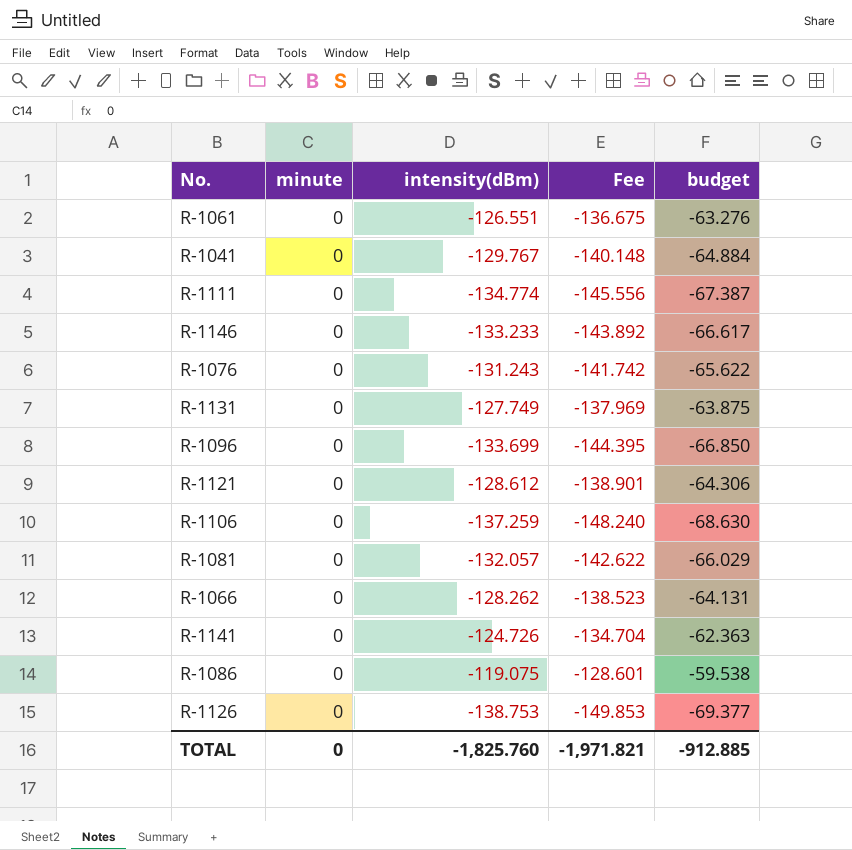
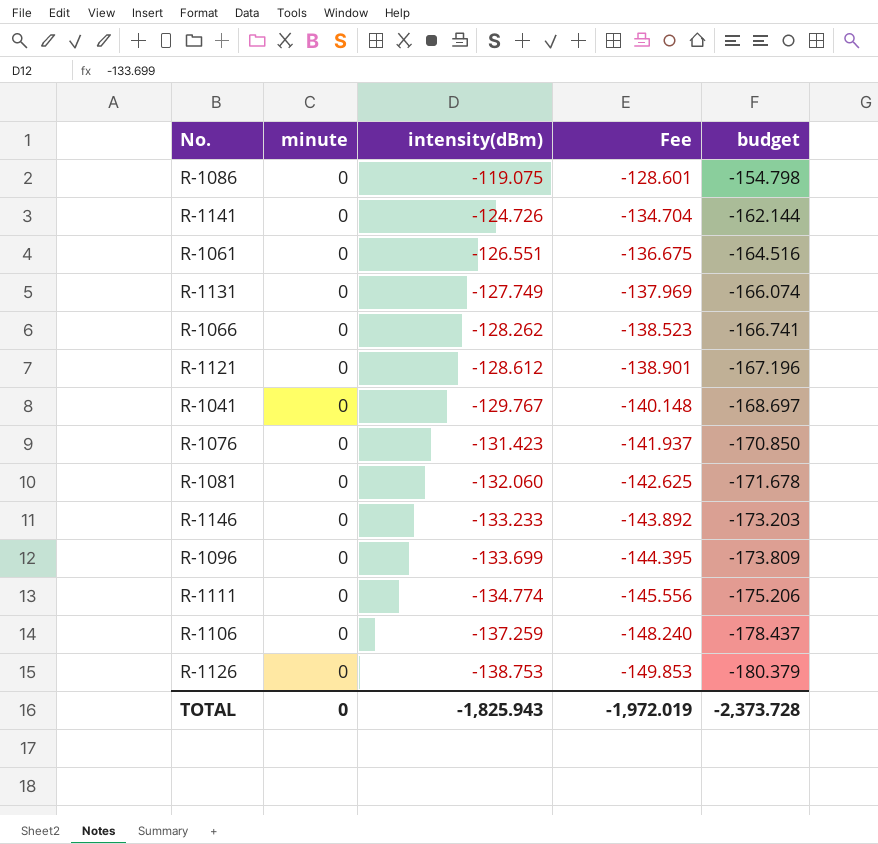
row order: none -> intensity(dBm) descending
column budget | formula: [intensity(dBm)] * 0.5 -> [intensity(dBm)] * 1.3
R-1076 | intensity(dBm): -131.243 -> -131.423
R-1076 | Fee: -141.742 -> -141.937
R-1081 | intensity(dBm): -132.057 -> -132.060
R-1081 | Fee: -142.622 -> -142.625
TOTAL | intensity(dBm): -1,825.760 -> -1,825.943
TOTAL | Fee: -1,971.821 -> -1,972.019
TOTAL | budget: -912.885 -> -2,373.728

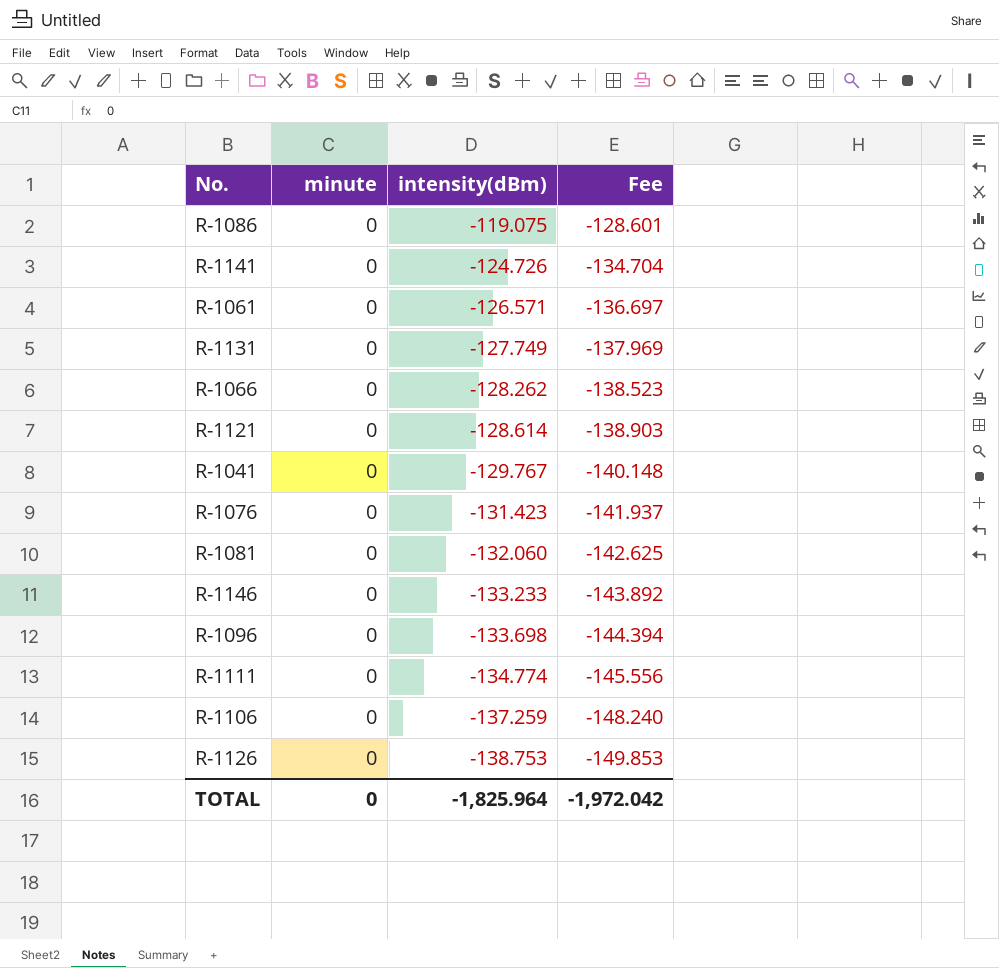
column budget | formula: [intensity(dBm)] * 1.3 -> none
R-1061 | intensity(dBm): -126.551 -> -126.571
R-1061 | Fee: -136.675 -> -136.697
R-1121 | intensity(dBm): -128.612 -> -128.614
R-1121 | Fee: -138.901 -> -138.903
R-1096 | intensity(dBm): -133.699 -> -133.698
R-1096 | Fee: -144.395 -> -144.394
TOTAL | intensity(dBm): -1,825.943 -> -1,825.964
TOTAL | Fee: -1,972.019 -> -1,972.042

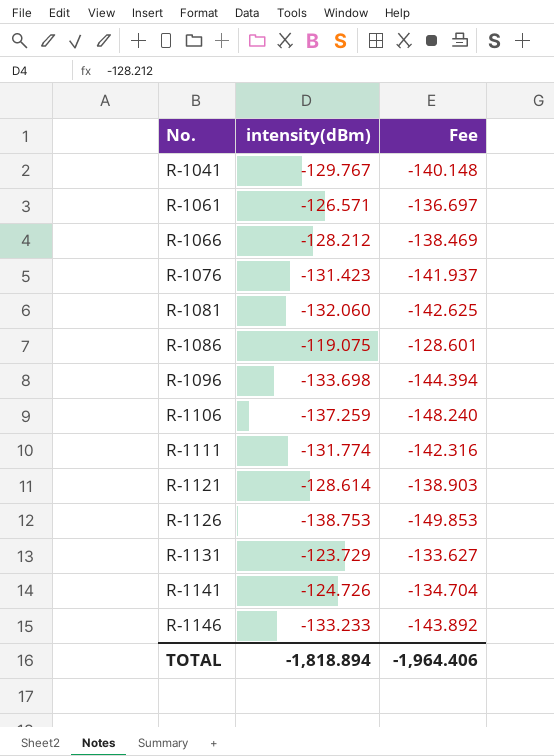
row order: intensity(dBm) descending -> No. ascending
column minute | position: 2 -> none
R-1066 | intensity(dBm): -128.262 -> -128.212
R-1066 | Fee: -138.523 -> -138.469
R-1111 | intensity(dBm): -134.774 -> -131.774
R-1111 | Fee: -145.556 -> -142.316
R-1131 | intensity(dBm): -127.749 -> -123.729
R-1131 | Fee: -137.969 -> -133.627
TOTAL | intensity(dBm): -1,825.964 -> -1,818.894
TOTAL | Fee: -1,972.042 -> -1,964.406

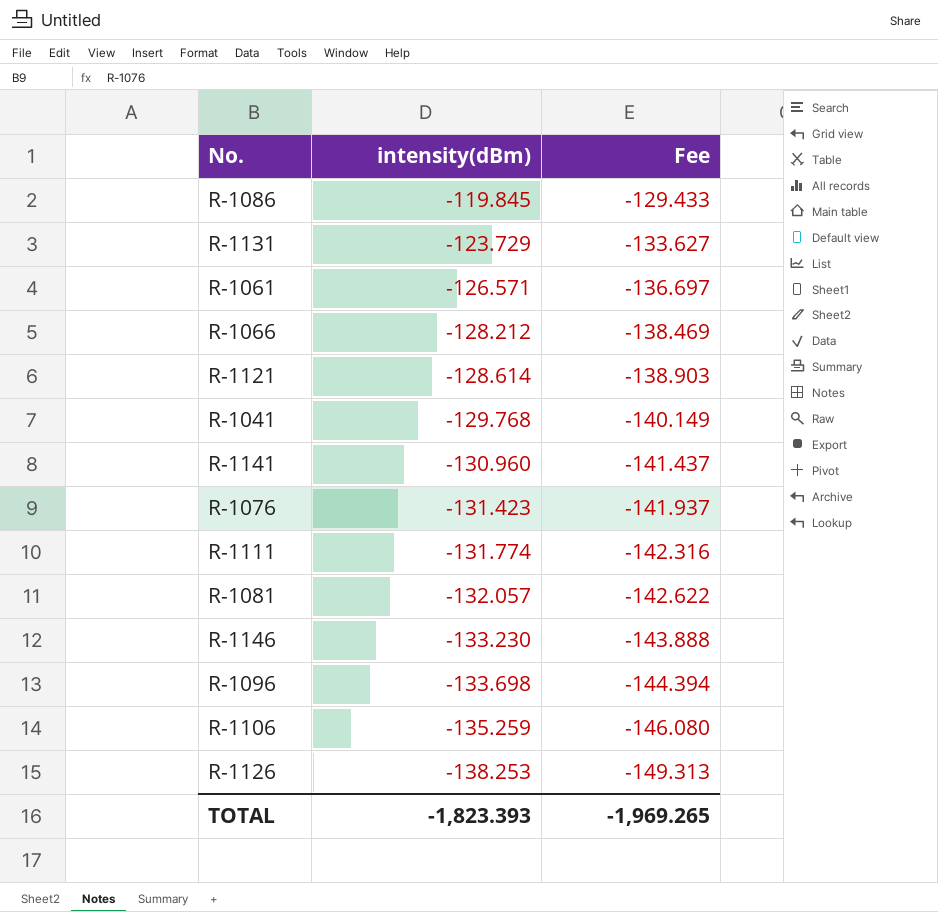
row order: No. ascending -> intensity(dBm) descending
R-1086 | intensity(dBm): -119.075 -> -119.845
R-1086 | Fee: -128.601 -> -129.433
R-1041 | intensity(dBm): -129.767 -> -129.768
R-1041 | Fee: -140.148 -> -140.149
R-1141 | intensity(dBm): -124.726 -> -130.960
R-1141 | Fee: -134.704 -> -141.437
R-1081 | intensity(dBm): -132.060 -> -132.057
R-1081 | Fee: -142.625 -> -142.622
R-1146 | intensity(dBm): -133.233 -> -133.230
R-1146 | Fee: -143.892 -> -143.888
R-1106 | intensity(dBm): -137.259 -> -135.259
R-1106 | Fee: -148.240 -> -146.080
R-1126 | intensity(dBm): -138.753 -> -138.253
R-1126 | Fee: -149.853 -> -149.313
TOTAL | intensity(dBm): -1,818.894 -> -1,823.393
TOTAL | Fee: -1,964.406 -> -1,969.265

